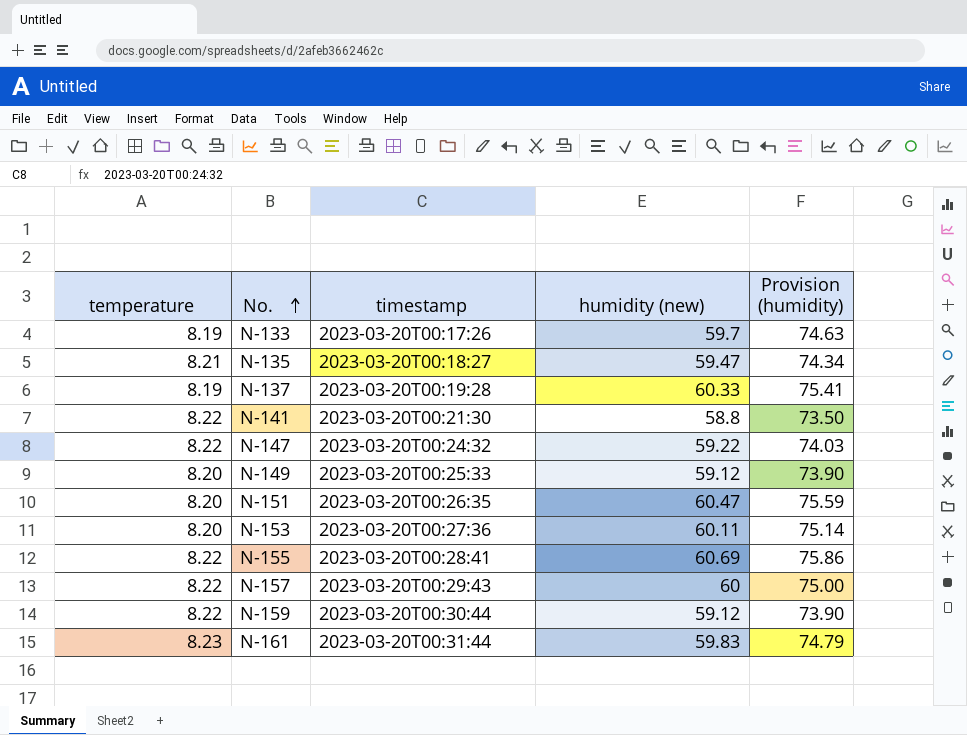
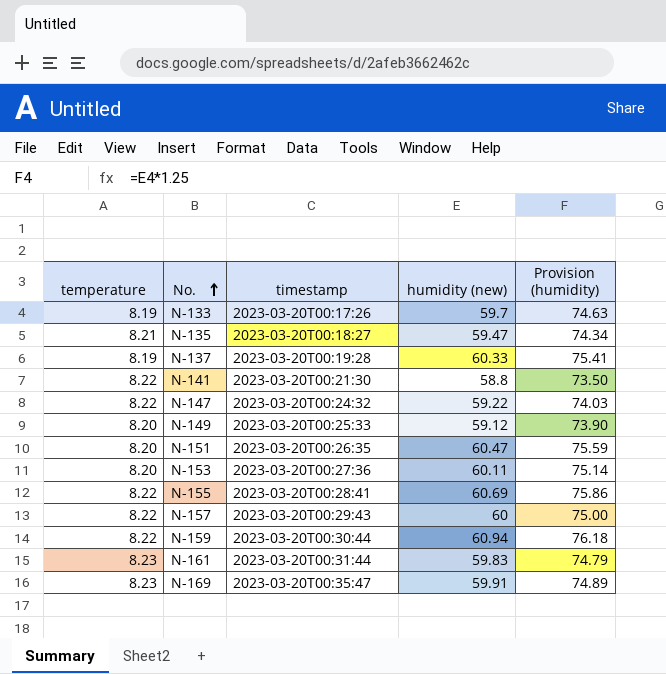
N-159 | humidity (new): 59.12 -> 60.94
N-159 | Provision (humidity): 73.90 -> 76.18
row N-169: none -> 8.23 | 2023-03-20T00:35:47 | 59.91 | 74.89

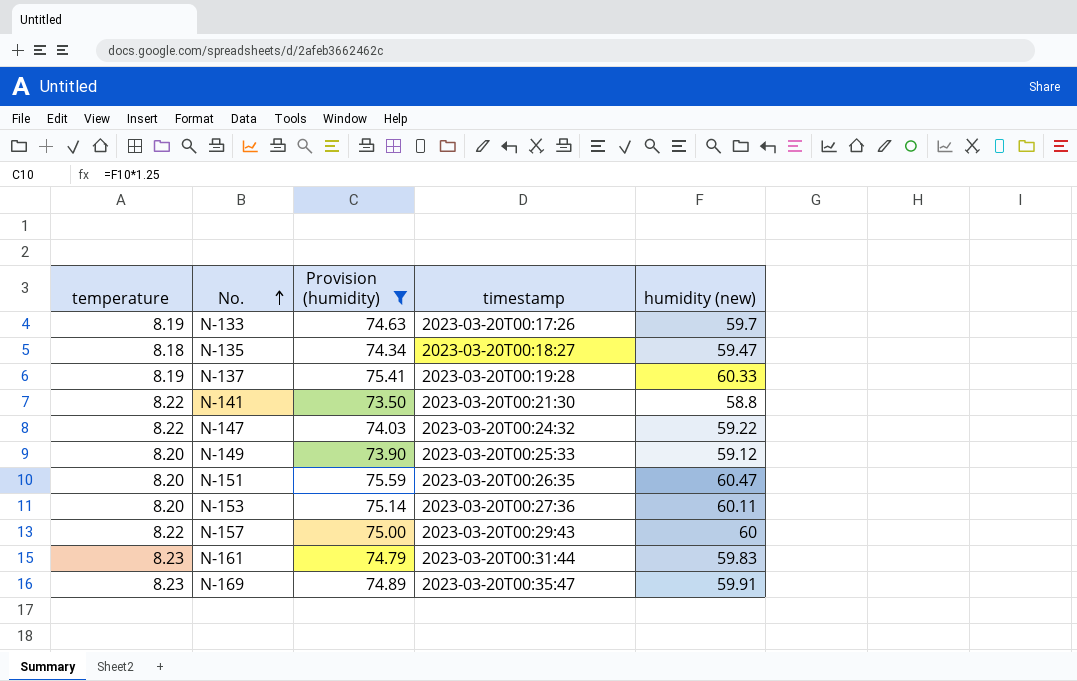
filter: none -> Provision (humidity) <= 75.59
column Provision (humidity) | position: 5 -> 3
N-135 | temperature: 8.21 -> 8.18

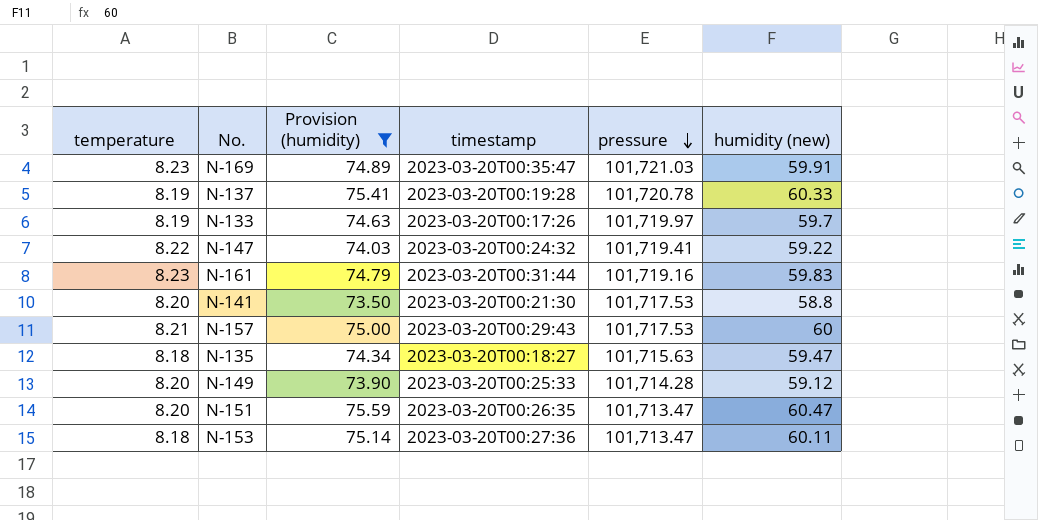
row order: No. ascending -> pressure descending
column pressure | position: none -> 5
N-141 | temperature: 8.22 -> 8.20
N-157 | temperature: 8.22 -> 8.21
N-153 | temperature: 8.20 -> 8.18

